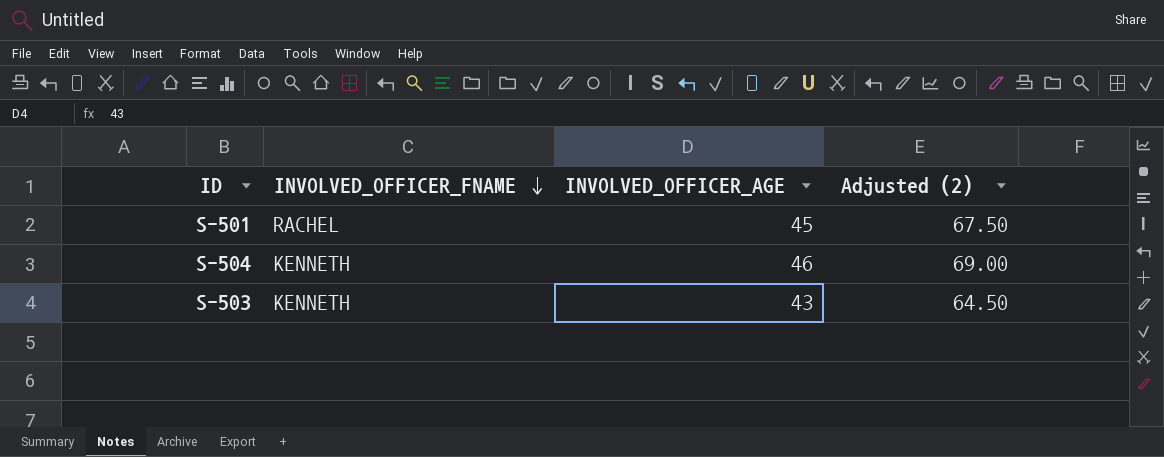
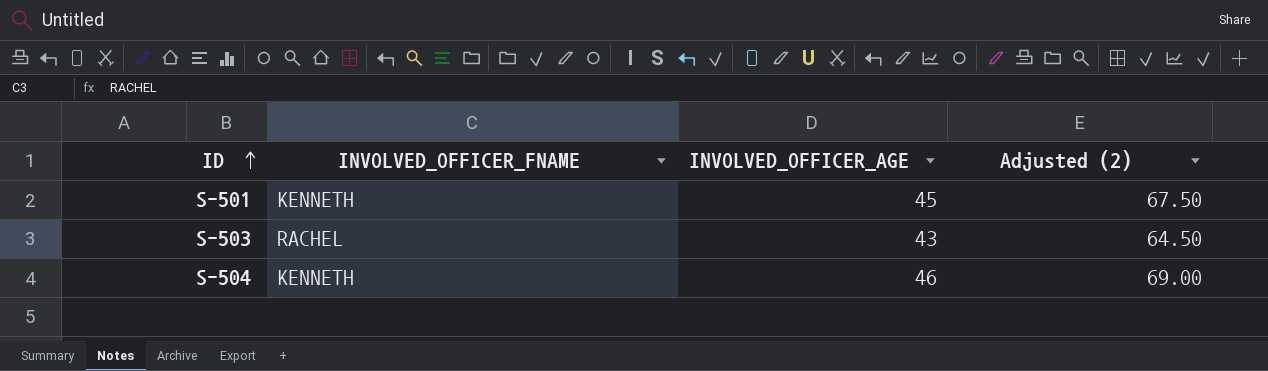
row order: INVOLVED_OFFICER_FNAME descending -> ID ascending
S-501 | INVOLVED_OFFICER_FNAME: RACHEL -> KENNETH
S-503 | INVOLVED_OFFICER_FNAME: KENNETH -> RACHEL

